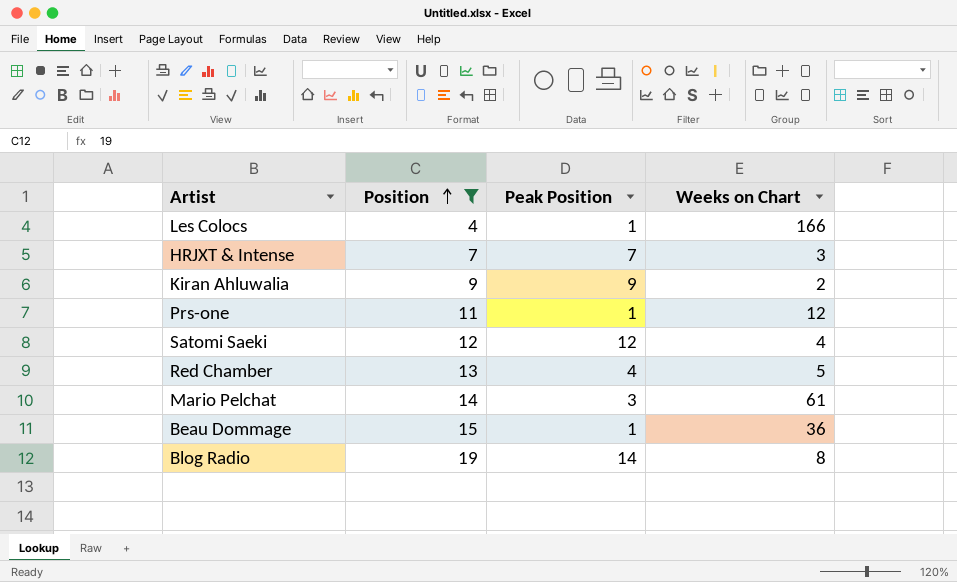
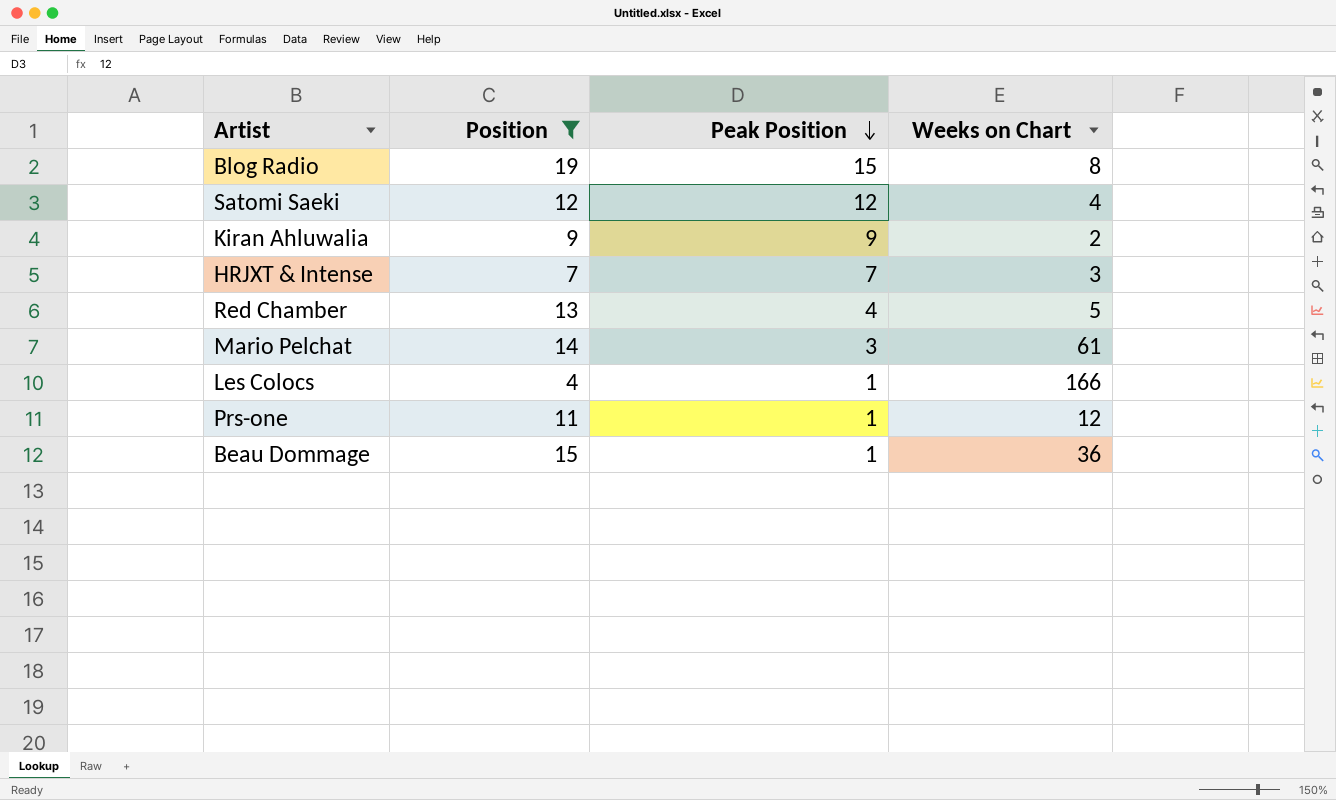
row order: Position ascending -> Peak Position descending
Blog Radio | Peak Position: 14 -> 15

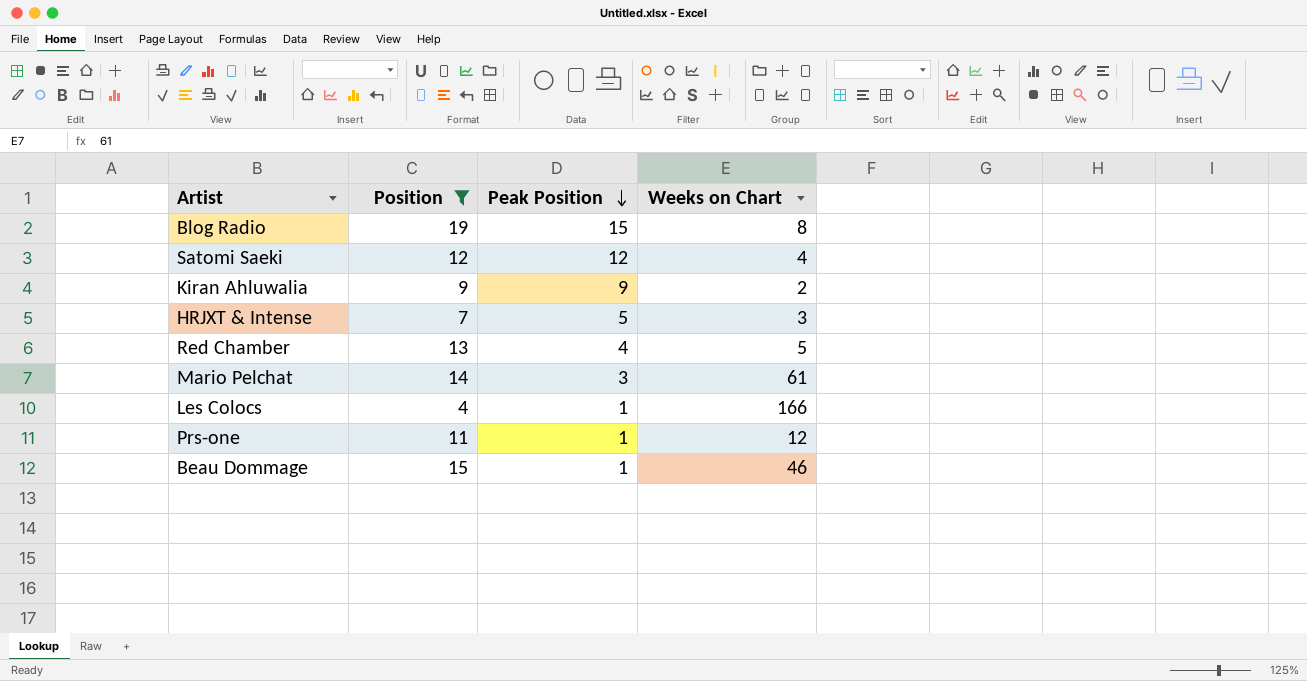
HRJXT & Intense | Peak Position: 7 -> 5
Beau Dommage | Weeks on Chart: 36 -> 46

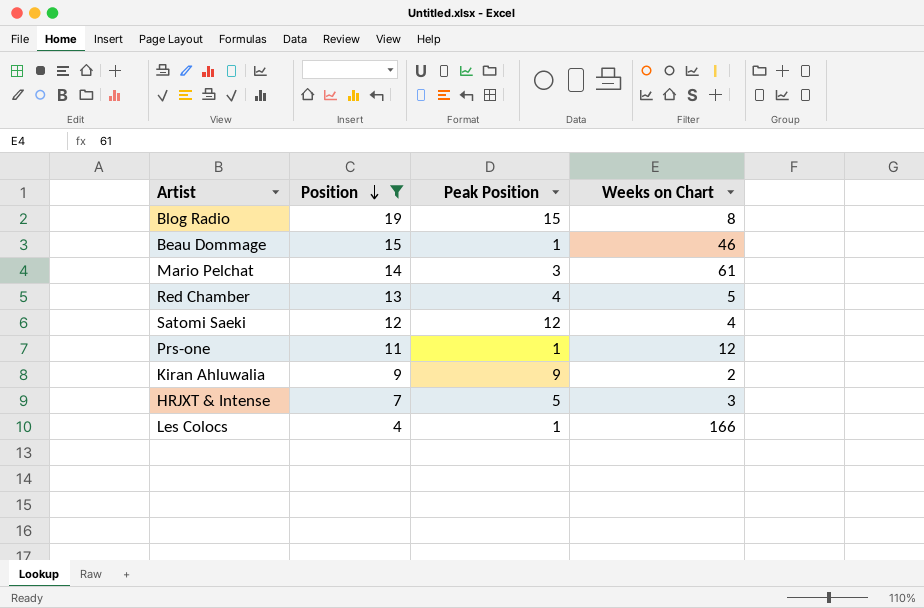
row order: Peak Position descending -> Position descending

